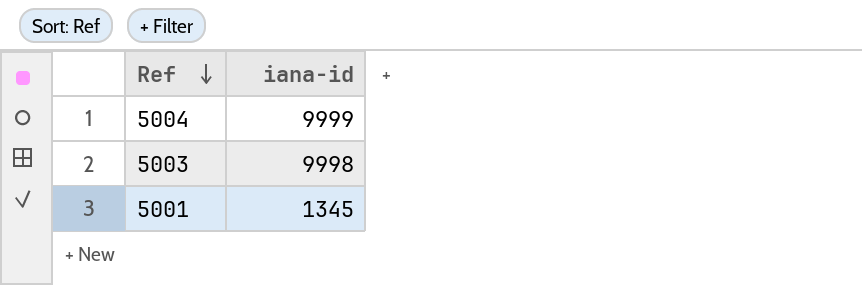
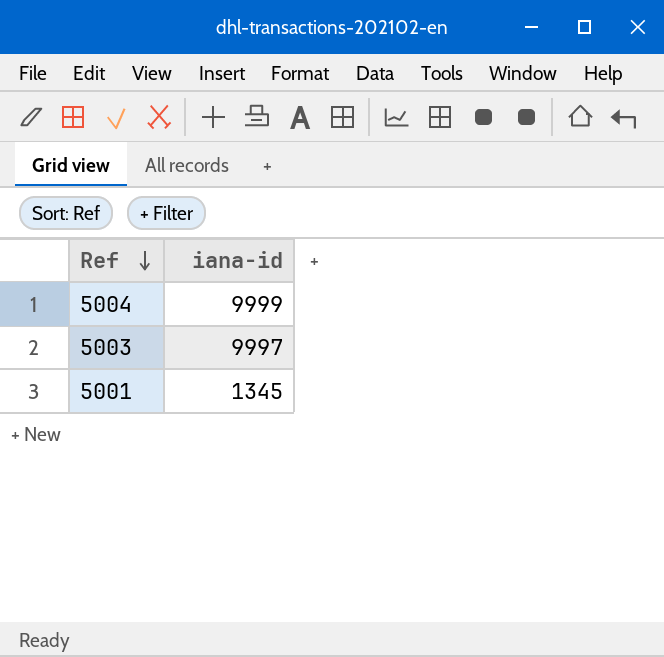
5003 | iana-id: 9998 -> 9997

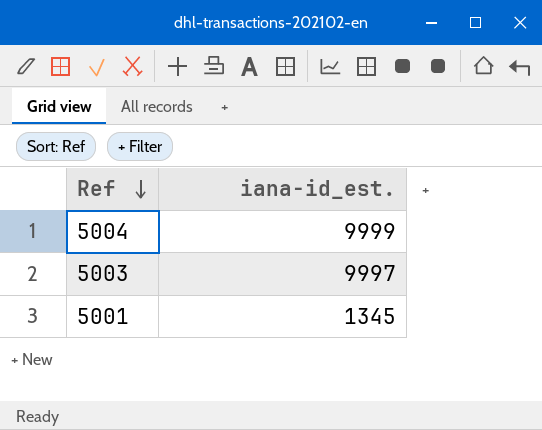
column name: iana-id -> iana-id_est.

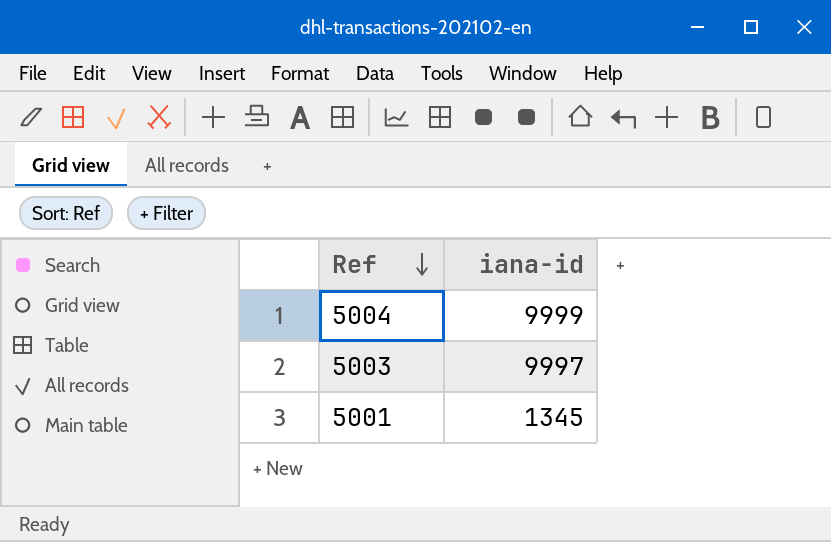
column name: iana-id_est. -> iana-id

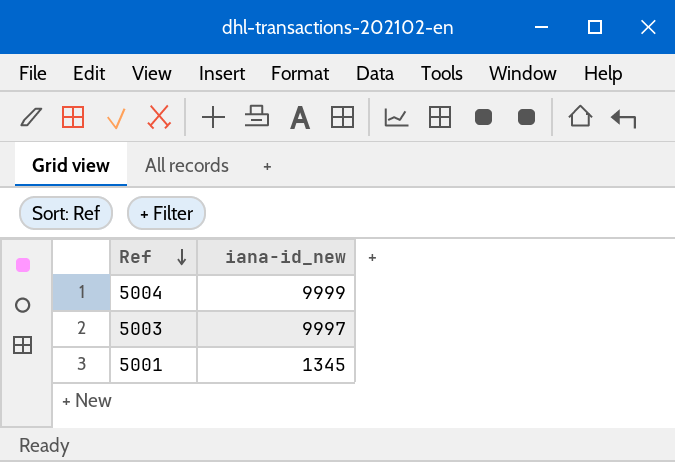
column name: iana-id -> iana-id_new

